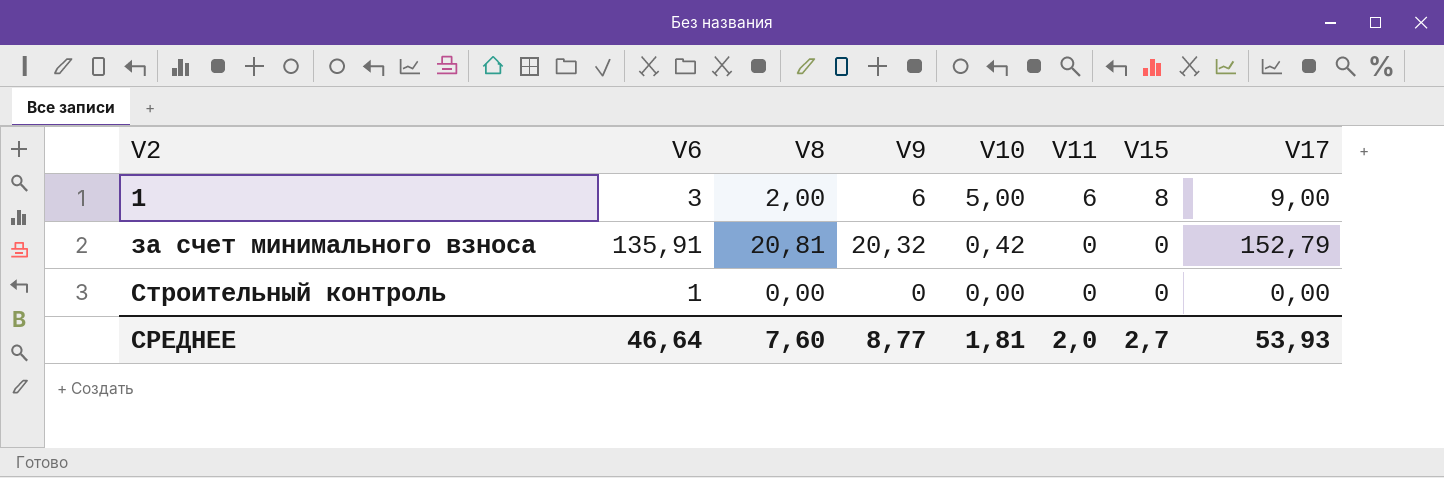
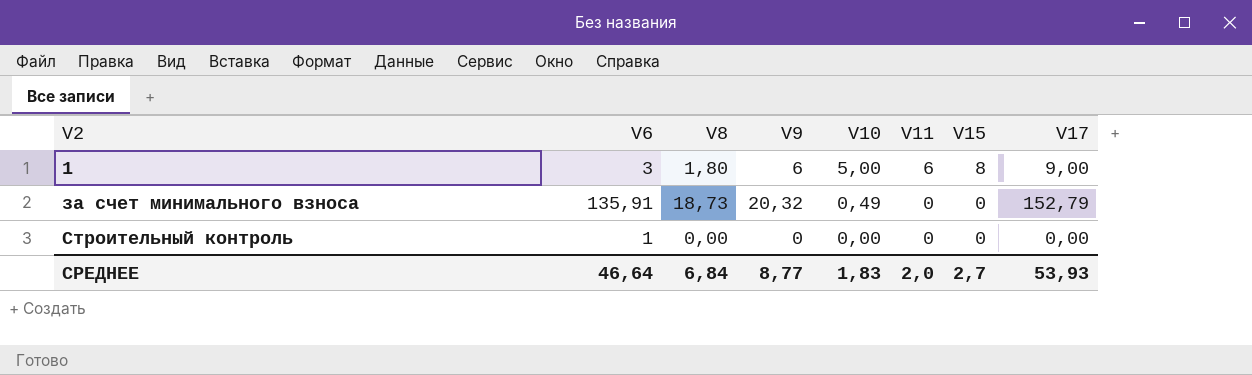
1 | V8: 2,00 -> 1,80
за счет минимального взноса | V8: 20,81 -> 18,73
за счет минимального взноса | V10: 0,42 -> 0,49
СРЕДНЕЕ | V8: 7,60 -> 6,84
СРЕДНЕЕ | V10: 1,81 -> 1,83

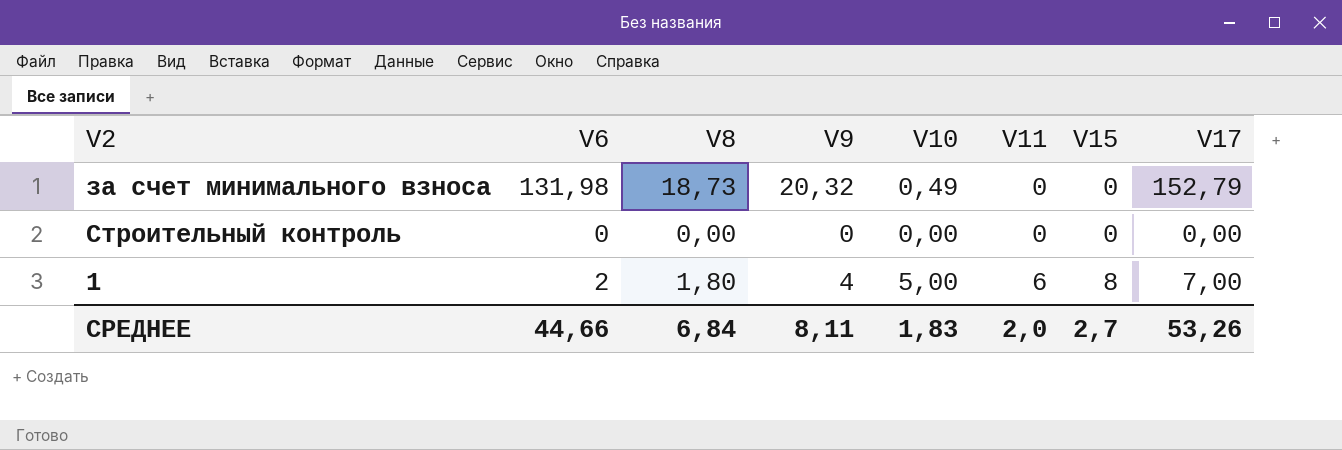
row order: V2 ascending -> V11 ascending
за счет минимального взноса | V6: 135,91 -> 131,98
Строительный контроль | V6: 1 -> 0
1 | V6: 3 -> 2
1 | V9: 6 -> 4
1 | V17: 9,00 -> 7,00
СРЕДНЕЕ | V6: 46,64 -> 44,66
СРЕДНЕЕ | V9: 8,77 -> 8,11
СРЕДНЕЕ | V17: 53,93 -> 53,26

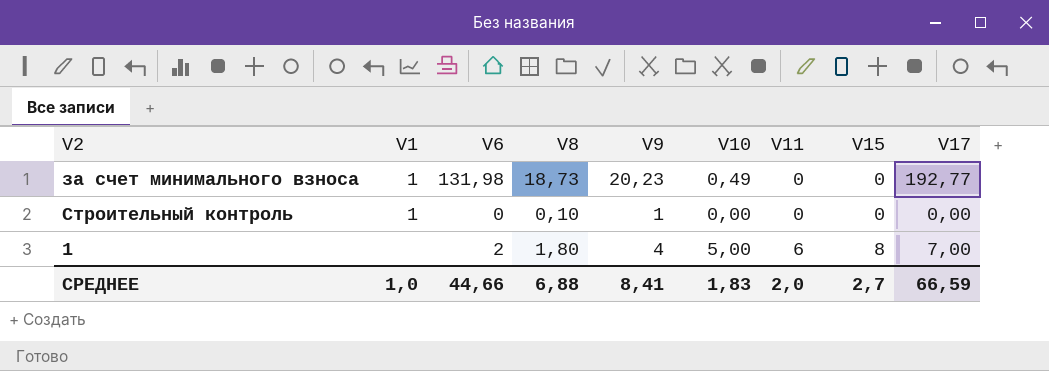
column V1 | position: none -> 2
за счет минимального взноса | V9: 20,32 -> 20,23
за счет минимального взноса | V17: 152,79 -> 192,77
Строительный контроль | V8: 0,00 -> 0,10
Строительный контроль | V9: 0 -> 1
СРЕДНЕЕ | V8: 6,84 -> 6,88
СРЕДНЕЕ | V9: 8,11 -> 8,41
СРЕДНЕЕ | V17: 53,26 -> 66,59

